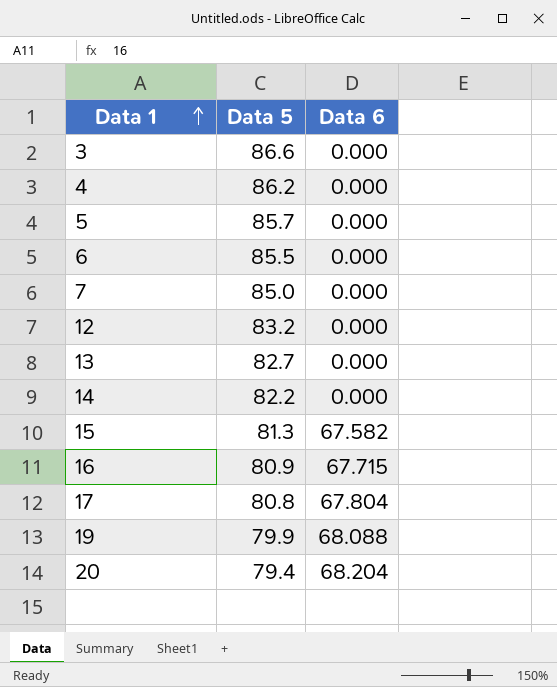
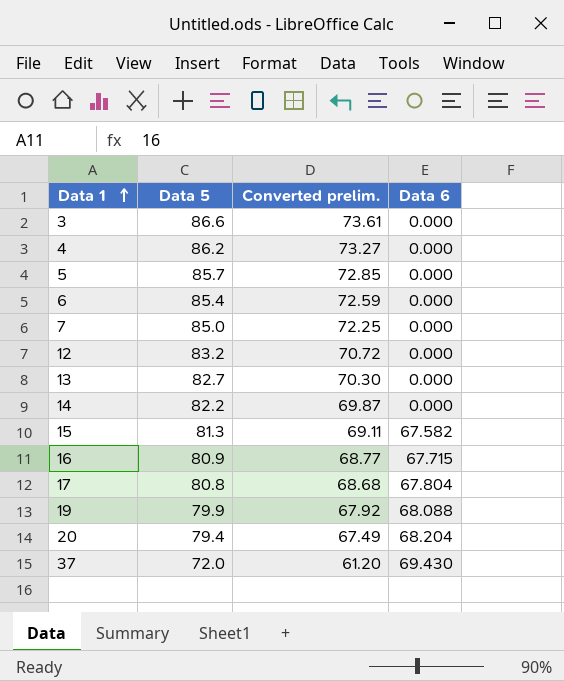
column Converted prelim. | formula: none -> [Data 5] * 0.85
6 | Data 5: 85.5 -> 85.4
row 37: none -> 72.0 | 61.20 | 69.430

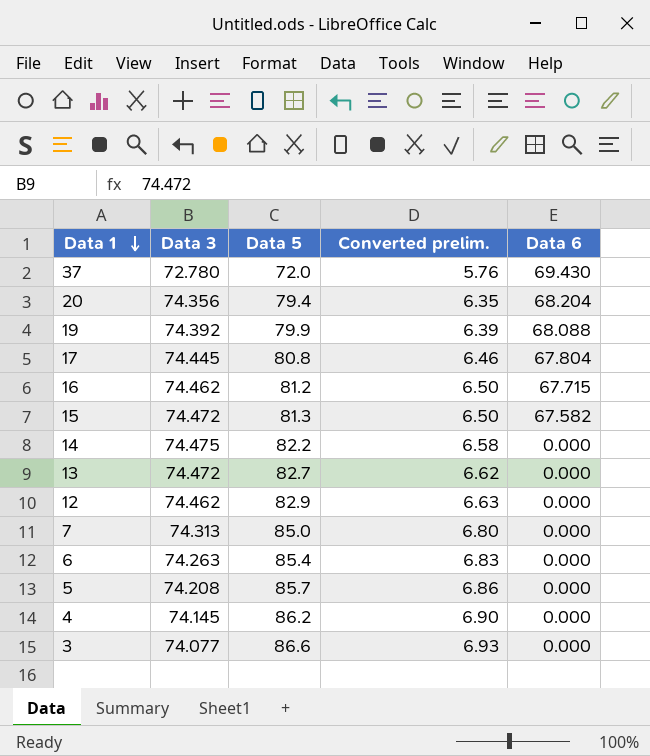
row order: Data 1 ascending -> Data 1 descending
column Data 3 | position: none -> 2
column Converted prelim. | formula: [Data 5] * 0.85 -> [Data 5] * 0.08
16 | Data 5: 80.9 -> 81.2
12 | Data 5: 83.2 -> 82.9

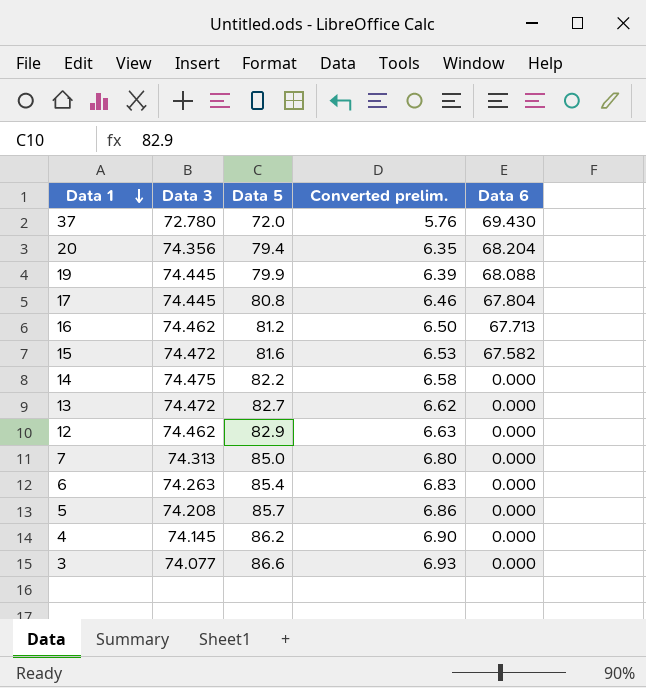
19 | Data 3: 74.392 -> 74.445
16 | Data 6: 67.715 -> 67.713
15 | Data 5: 81.3 -> 81.6
15 | Converted prelim.: 6.50 -> 6.53

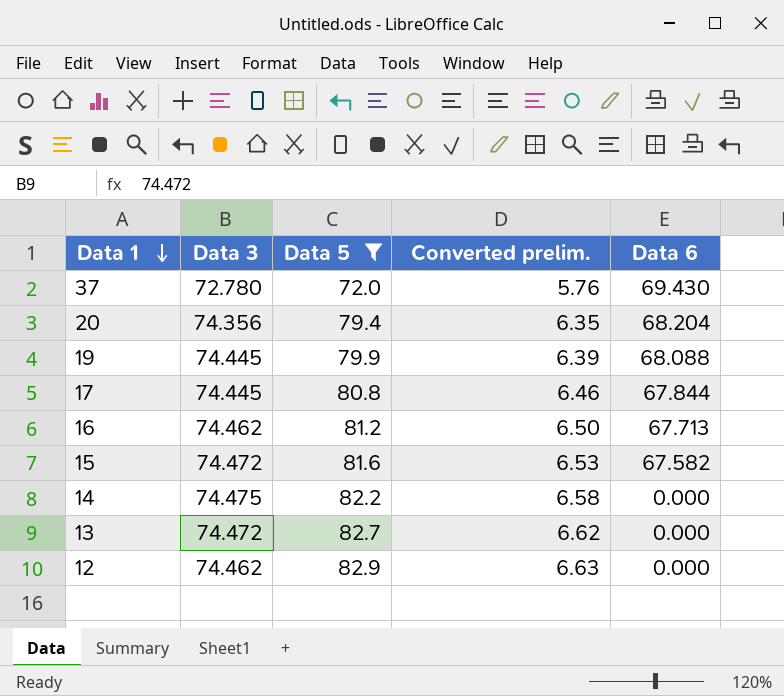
filter: none -> Data 5 <= 82.9
17 | Data 6: 67.804 -> 67.844

